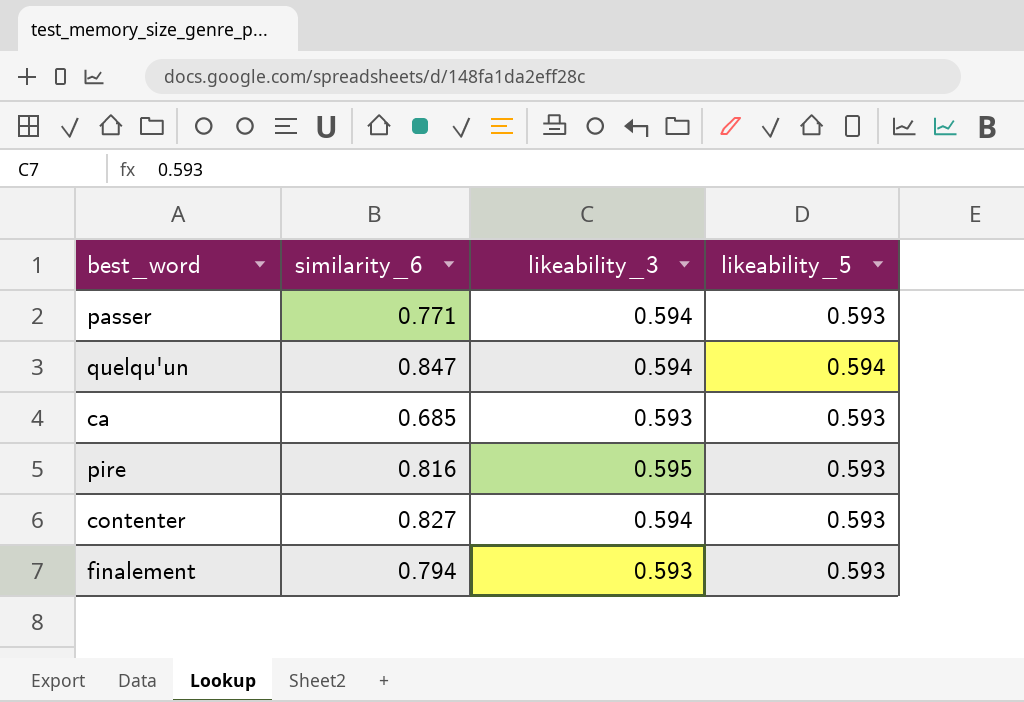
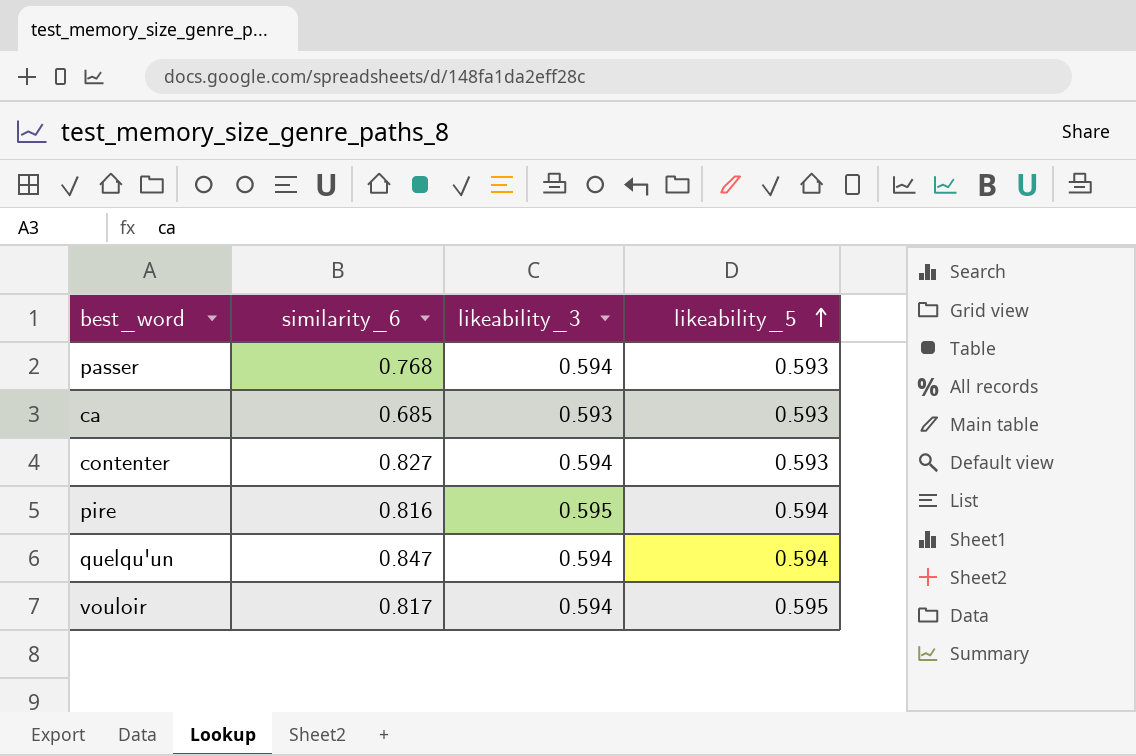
row order: none -> likeability_5 ascending
row finalement: 0.794 | 0.593 | 0.593 -> none
passer | similarity_6: 0.771 -> 0.768
pire | likeability_5: 0.593 -> 0.594
row vouloir: none -> 0.817 | 0.594 | 0.595

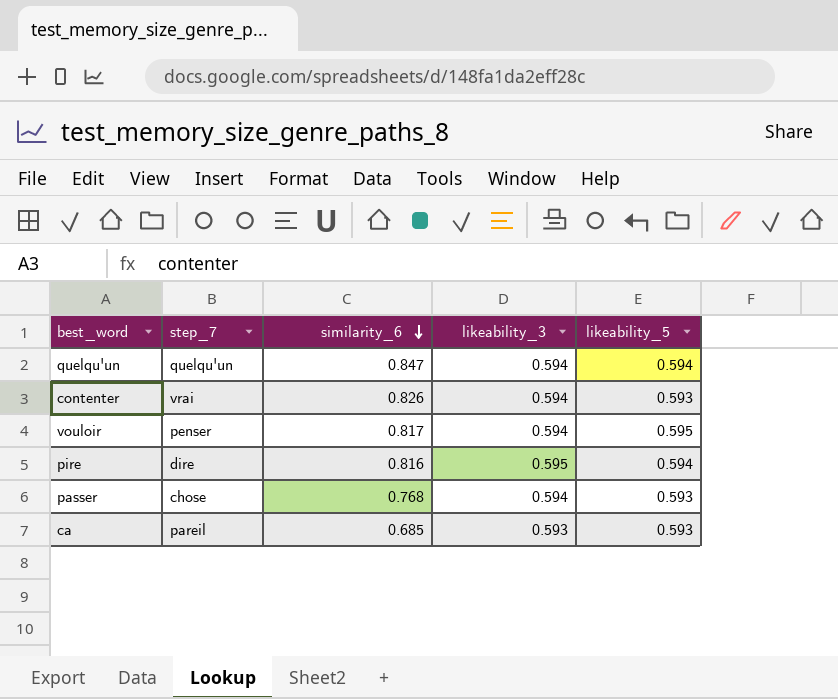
row order: likeability_5 ascending -> similarity_6 descending
column step_7 | position: none -> 2
contenter | similarity_6: 0.827 -> 0.826

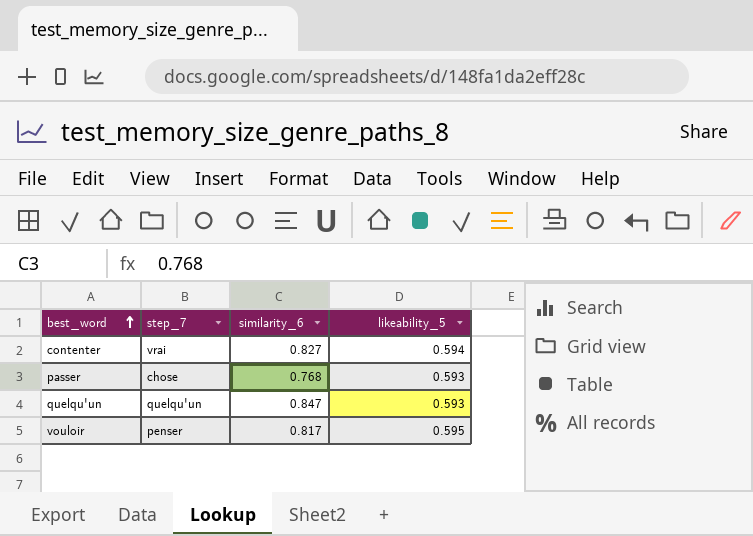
row order: similarity_6 descending -> best_word ascending
column likeability_3 | position: 4 -> none
row pire: dire | 0.816 | 0.595 | 0.594 -> none
row ca: pareil | 0.685 | 0.593 | 0.593 -> none
contenter | similarity_6: 0.826 -> 0.827
contenter | likeability_5: 0.593 -> 0.594
quelqu'un | likeability_5: 0.594 -> 0.593

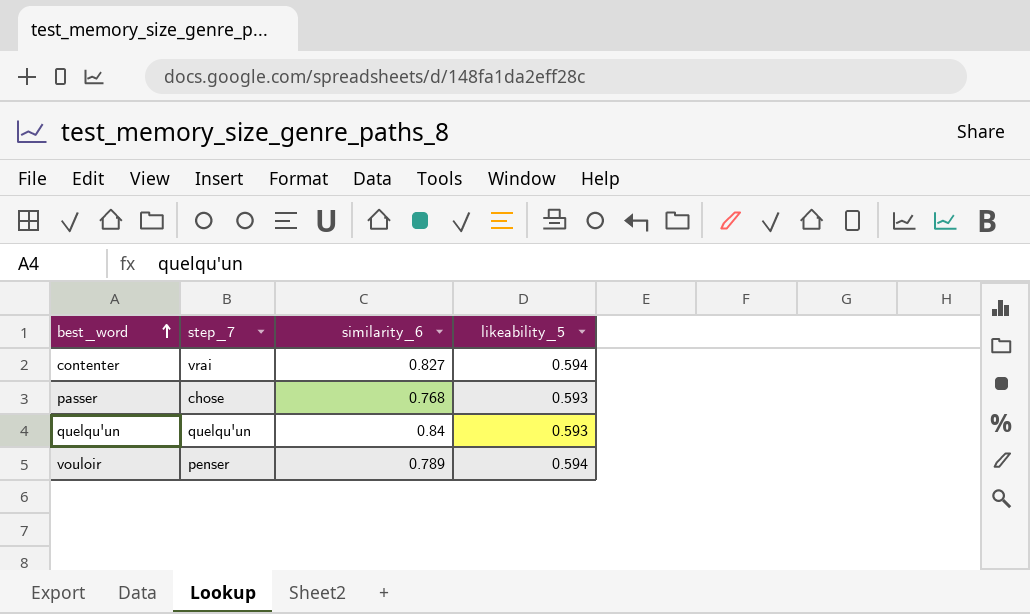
quelqu'un | similarity_6: 0.847 -> 0.84
vouloir | similarity_6: 0.817 -> 0.789
vouloir | likeability_5: 0.595 -> 0.594

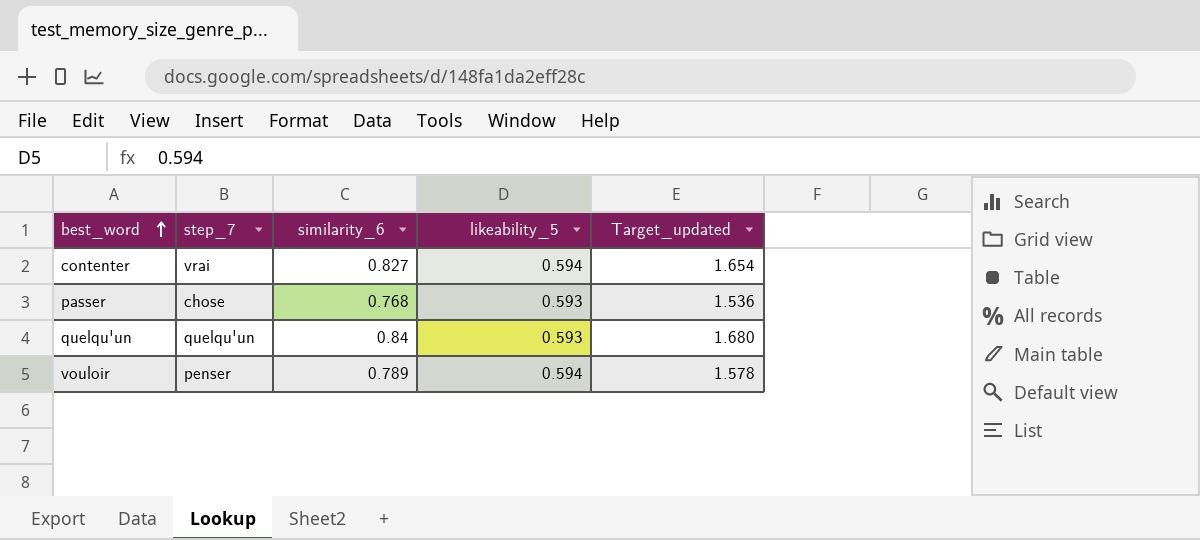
column Target_updated | formula: none -> [similarity_6] * 2

